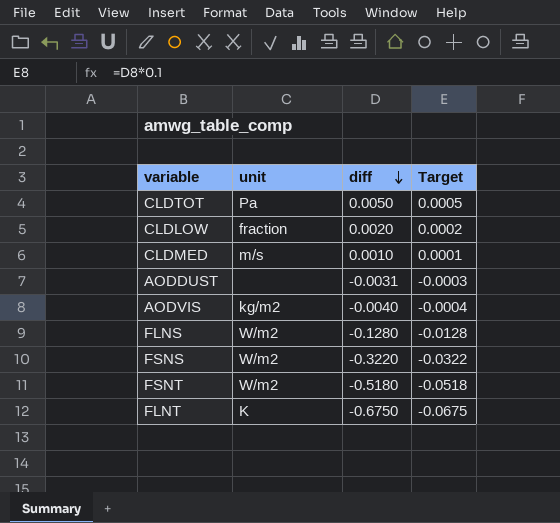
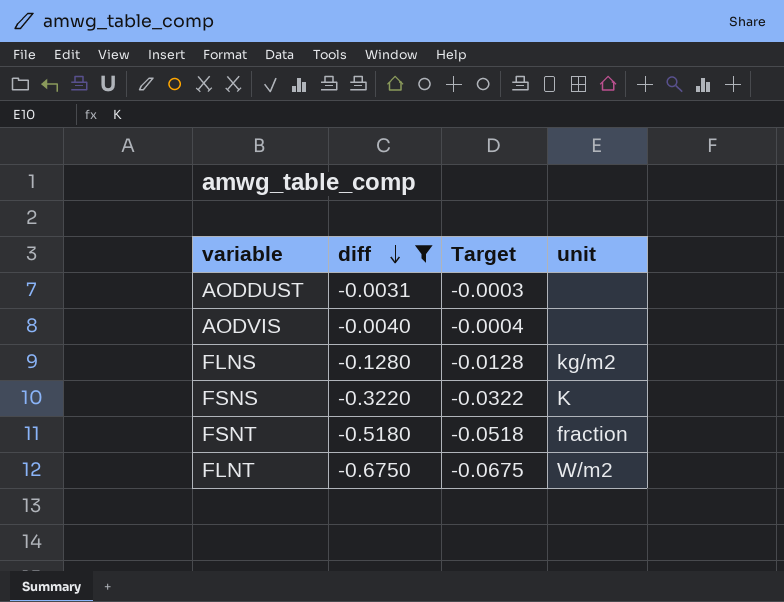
filter: none -> diff <= -0.0031
column unit | position: 2 -> 4
AODVIS | unit: kg/m2 -> none
FLNS | unit: W/m2 -> kg/m2
FSNS | unit: W/m2 -> K
FSNT | unit: W/m2 -> fraction
FLNT | unit: K -> W/m2

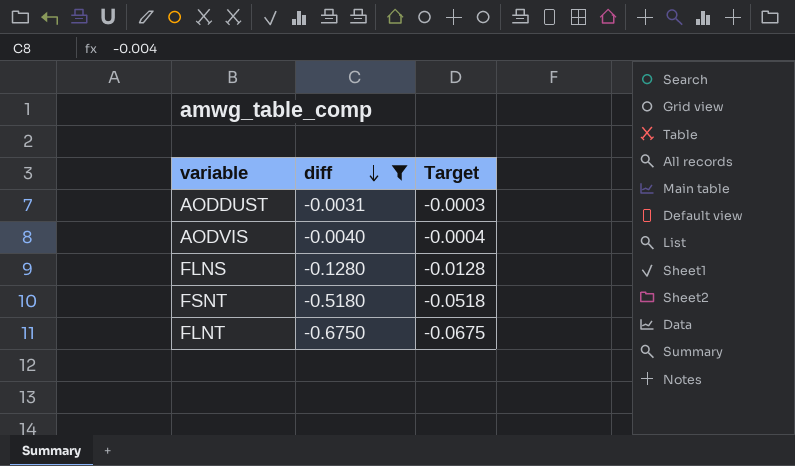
column unit | position: 4 -> none
row FSNS: -0.3220 | -0.0322 | K -> none

